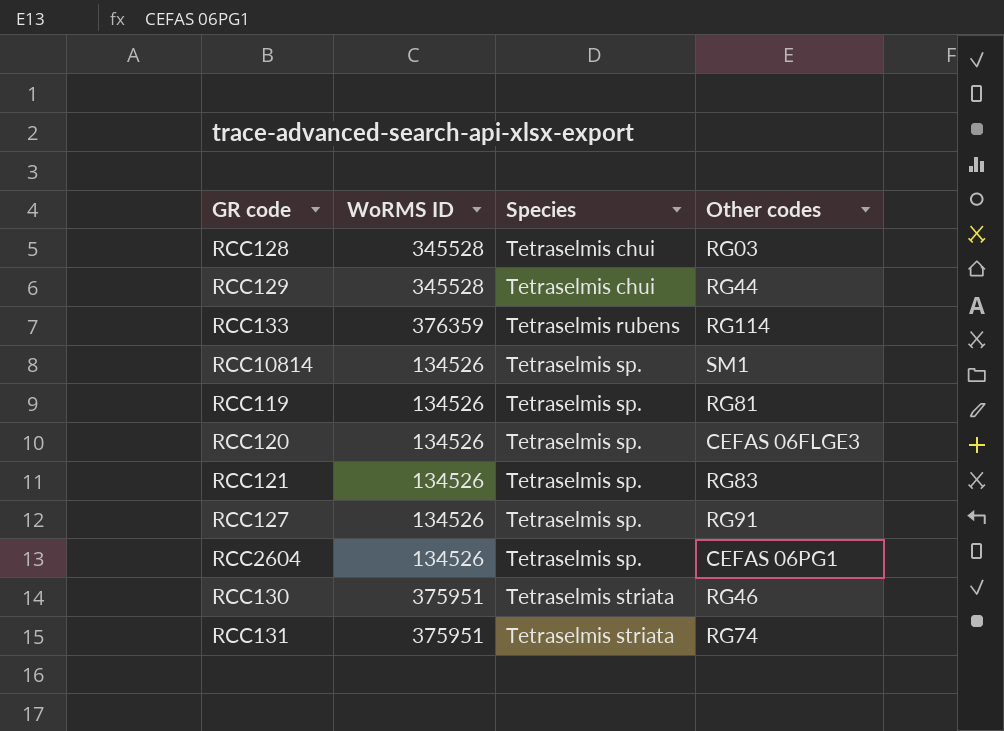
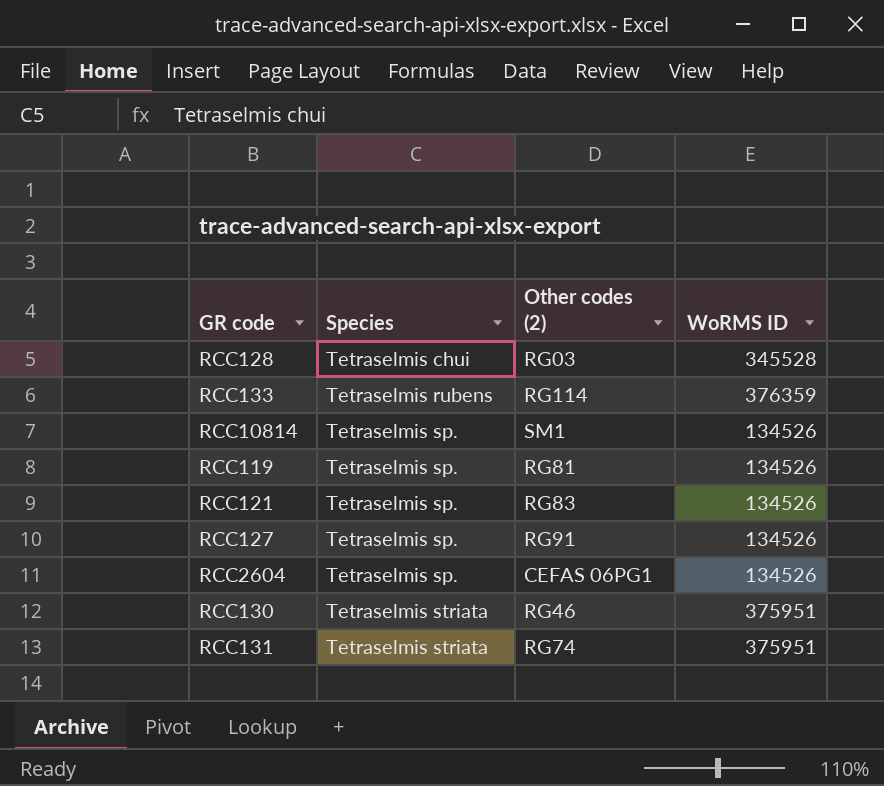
column name: Other codes -> Other codes (2)
column WoRMS ID | position: 2 -> 4
row RCC129: 345528 | Tetraselmis chui | RG44 -> none
row RCC120: 134526 | Tetraselmis sp. | CEFAS 06FLGE3 -> none

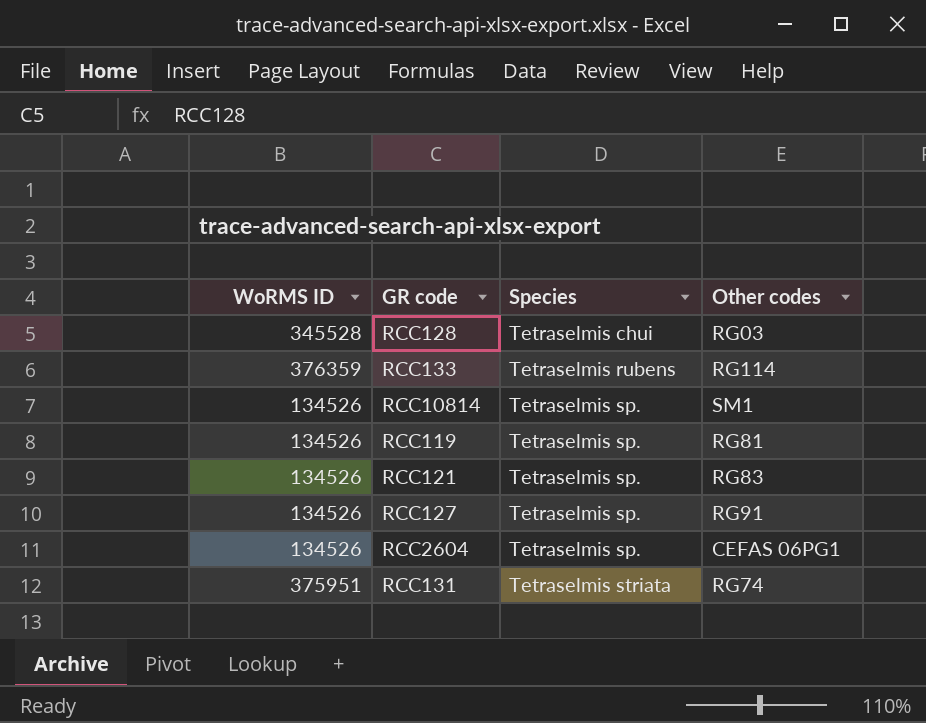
column WoRMS ID | position: 4 -> 1
column name: Other codes (2) -> Other codes
row RCC130: Tetraselmis striata | RG46 | 375951 -> none

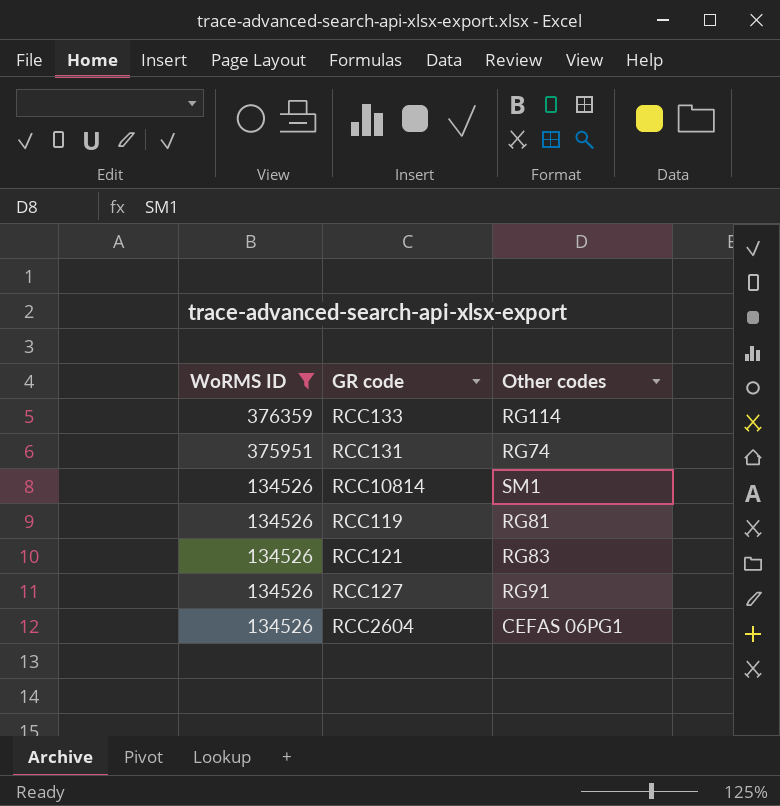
filter: none -> WoRMS ID != 345528
row order: Species ascending -> WoRMS ID descending
column Species | position: 3 -> none

